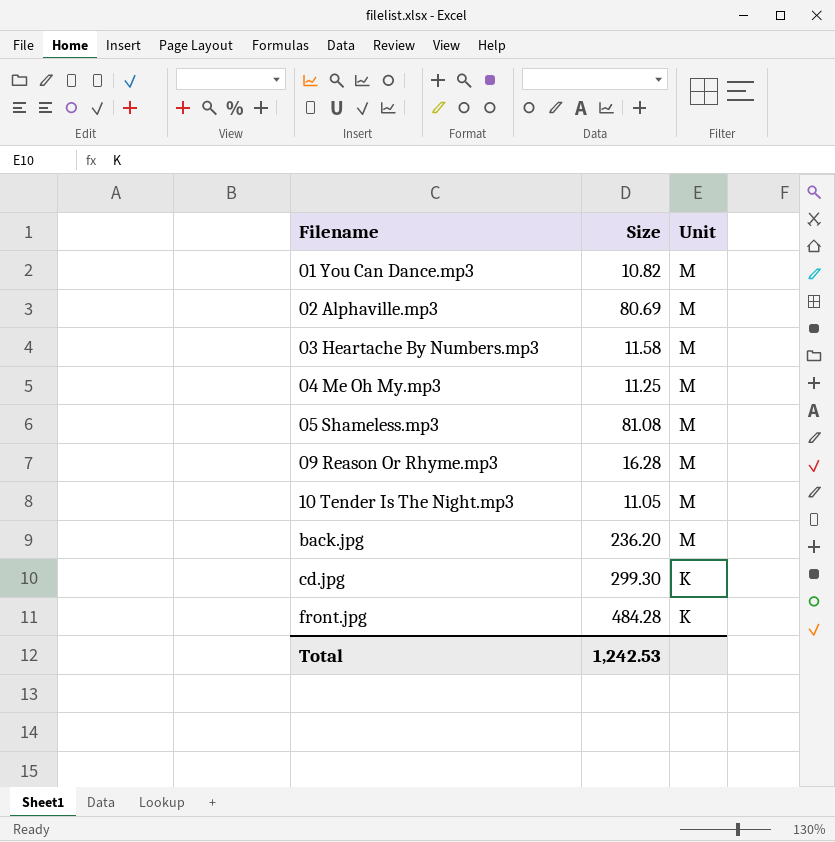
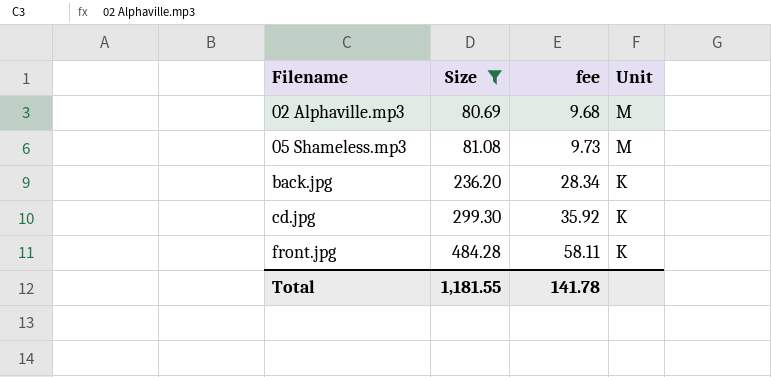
filter: none -> Size >= 80.69
column fee | formula: none -> [Size] * 0.12
back.jpg | Unit: M -> K
Total | Size: 1,242.53 -> 1,181.55

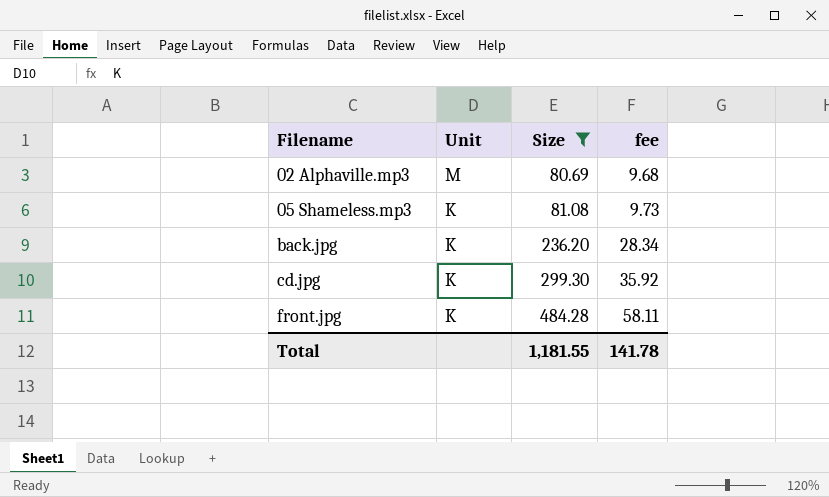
column Unit | position: 4 -> 2
05 Shameless.mp3 | Unit: M -> K

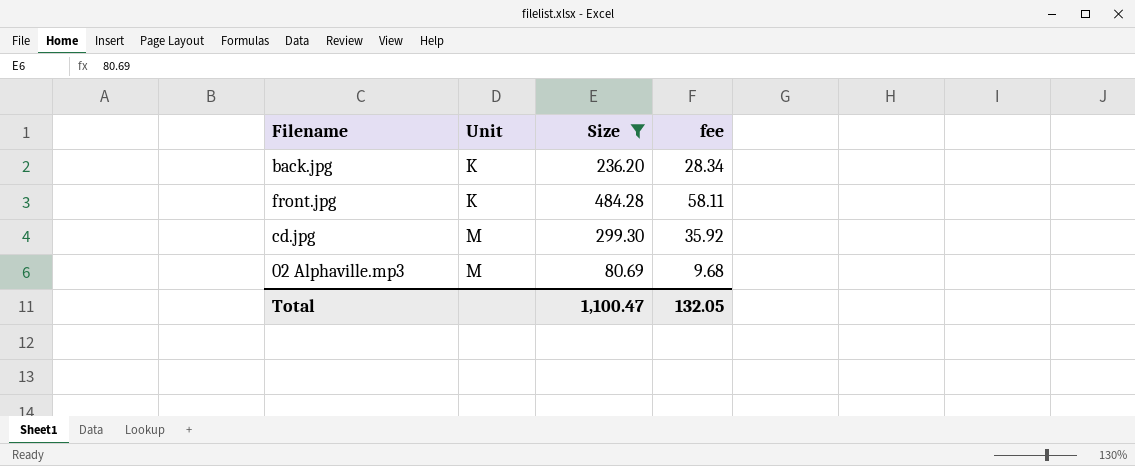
row order: Filename ascending -> Unit ascending
row 05 Shameless.mp3: K | 81.08 | 9.73 -> none
cd.jpg | Unit: K -> M
Total | Size: 1,181.55 -> 1,100.47
Total | fee: 141.78 -> 132.05

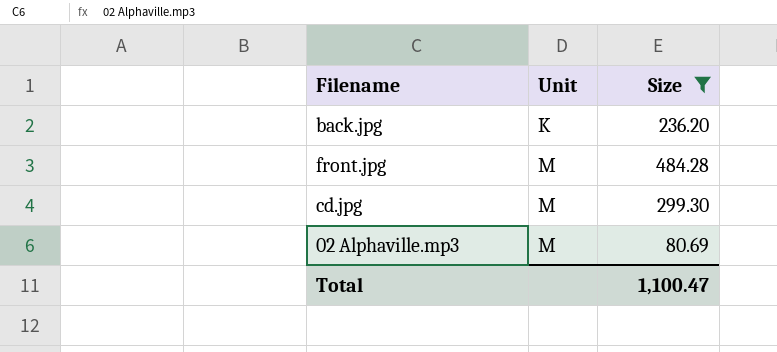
column fee | formula: [Size] * 0.12 -> none
front.jpg | Unit: K -> M

